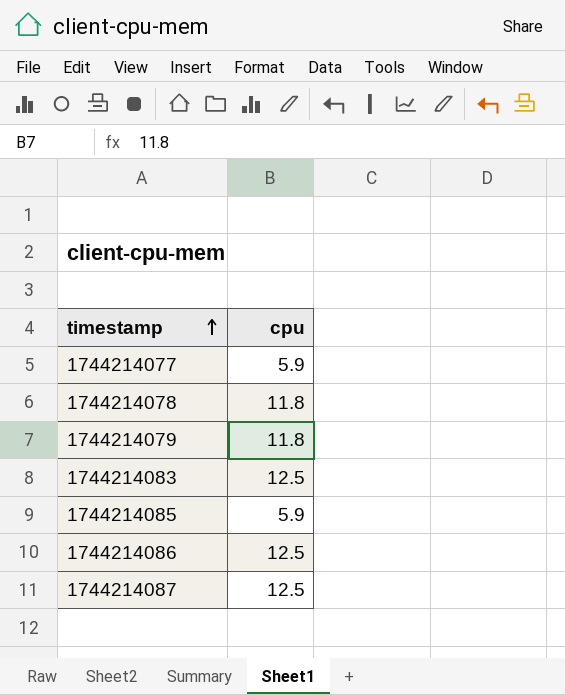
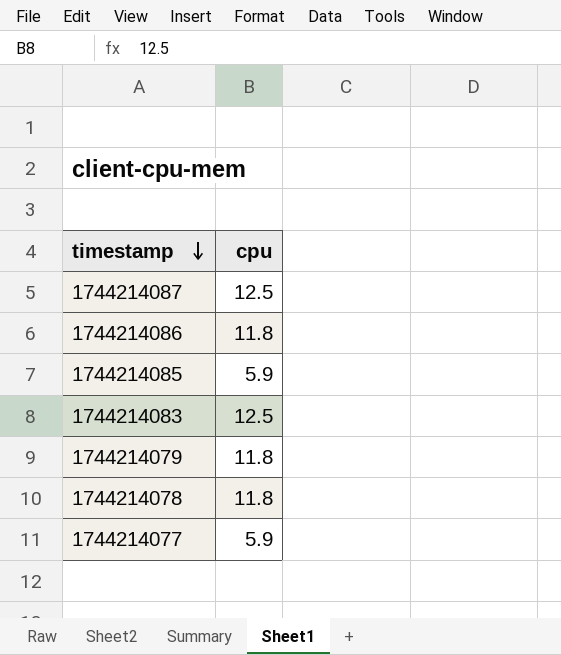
row order: timestamp ascending -> timestamp descending
1744214086 | cpu: 12.5 -> 11.8

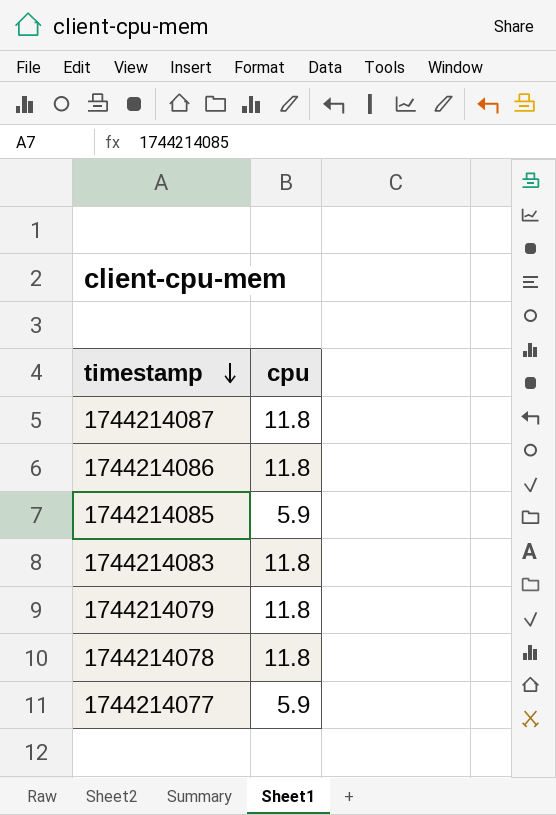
1744214087 | cpu: 12.5 -> 11.8
1744214083 | cpu: 12.5 -> 11.8

